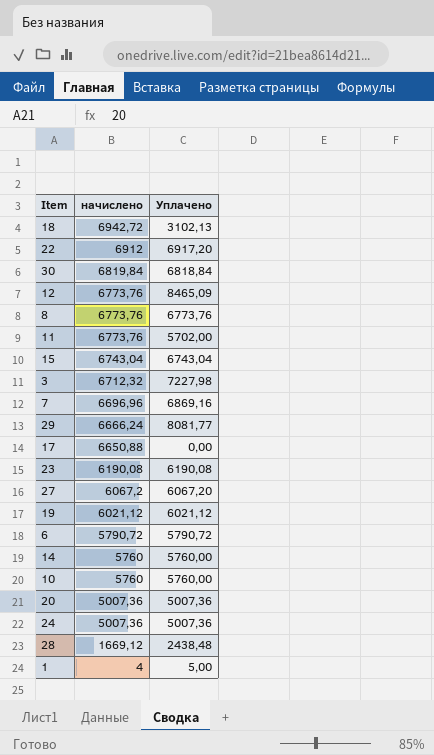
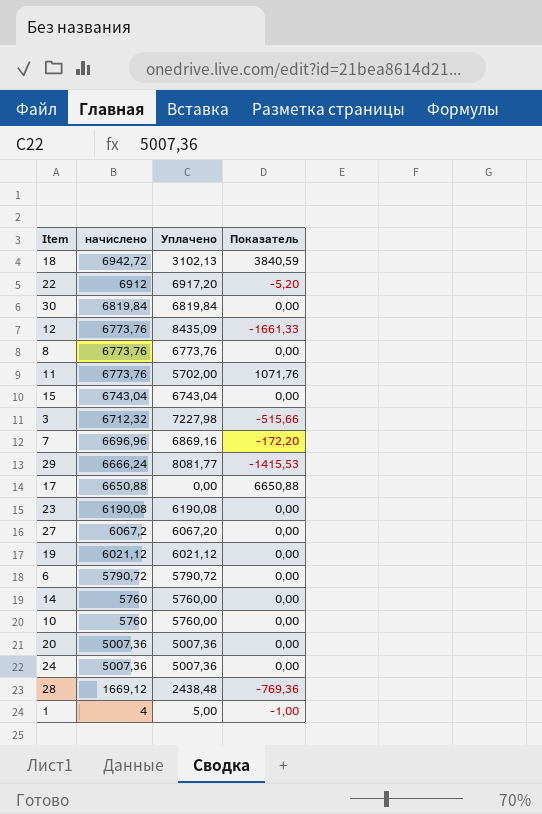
column Показатель | formula: none -> [начислено] - [Уплачено]
30 | Уплачено: 6818,84 -> 6819,84
12 | Уплачено: 8465,09 -> 8435,09

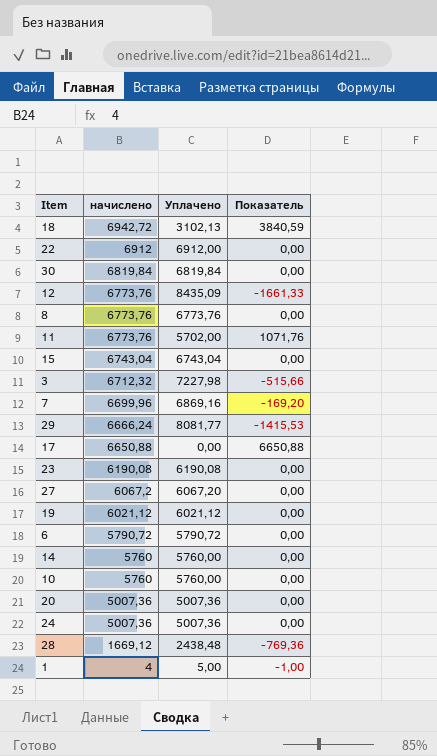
22 | Уплачено: 6917,20 -> 6912,00
22 | Показатель: -5,20 -> 0,00
7 | начислено: 6696,96 -> 6699,96
7 | Показатель: -172,20 -> -169,20

